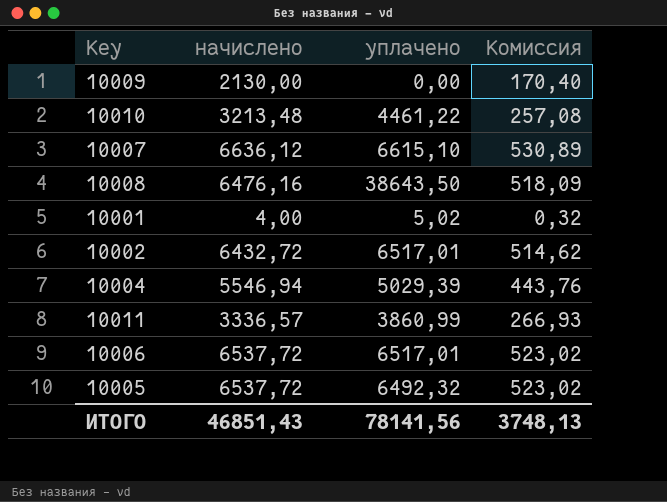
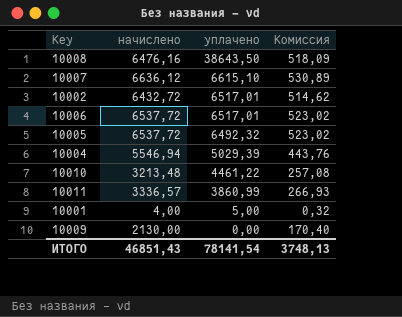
row order: none -> уплачено descending
10001 | уплачено: 5,02 -> 5,00
ИТОГО | уплачено: 78141,56 -> 78141,54

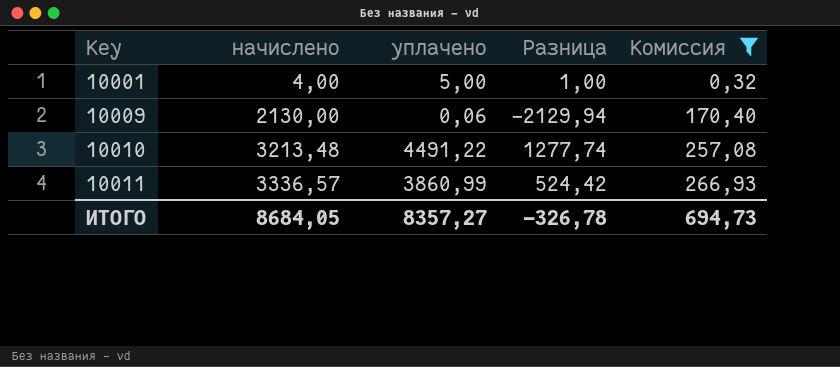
filter: none -> Комиссия <= 266,93
row order: уплачено descending -> Key ascending
column Разница | formula: none -> [уплачено] - [начислено]
10009 | уплачено: 0,00 -> 0,06
10010 | уплачено: 4461,22 -> 4491,22
ИТОГО | начислено: 46851,43 -> 8684,05
ИТОГО | уплачено: 78141,54 -> 8357,27
ИТОГО | Комиссия: 3748,13 -> 694,73

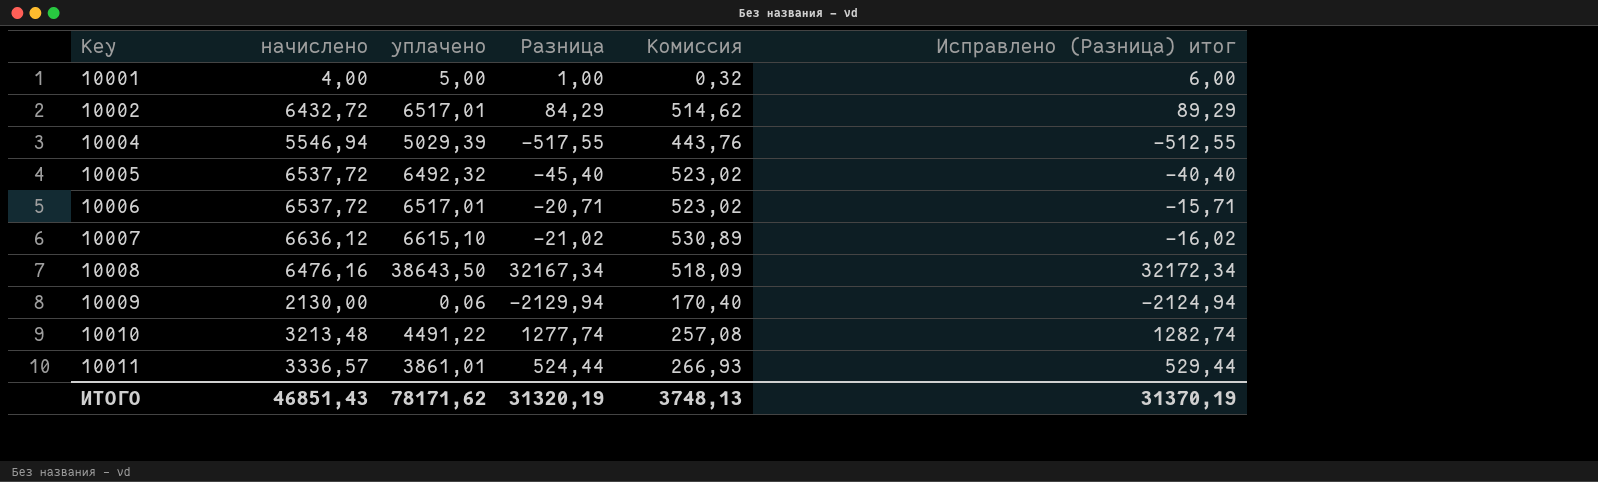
filter: Комиссия <= 266,93 -> none
column Исправлено (Разница) итог | formula: none -> [Разница] + 5
10011 | уплачено: 3860,99 -> 3861,01
10011 | Разница: 524,42 -> 524,44
ИТОГО | начислено: 8684,05 -> 46851,43
ИТОГО | уплачено: 8357,27 -> 78171,62
ИТОГО | Разница: -326,78 -> 31320,19
ИТОГО | Комиссия: 694,73 -> 3748,13

